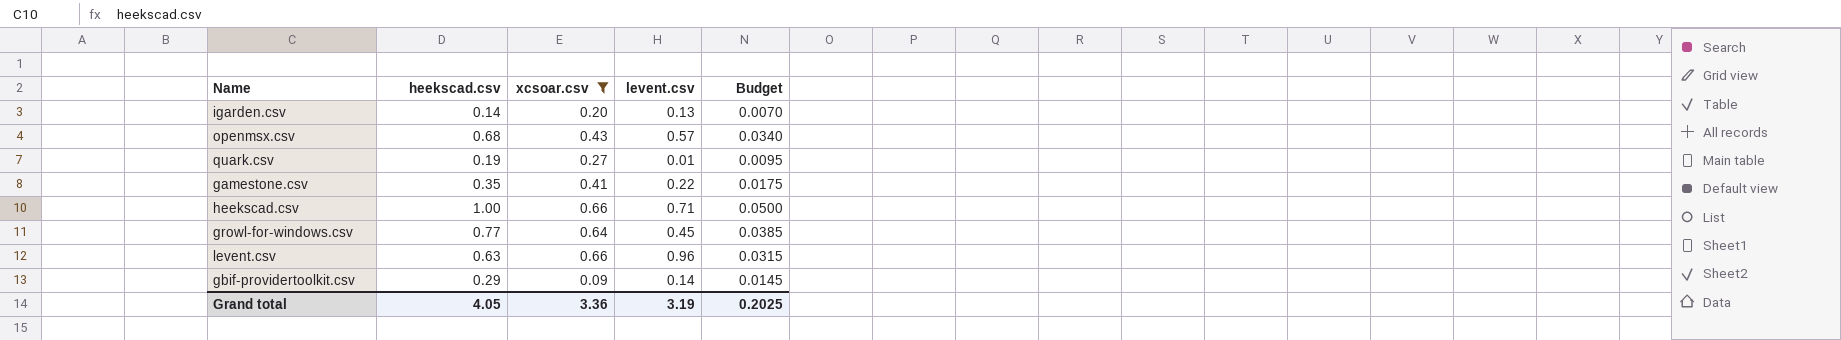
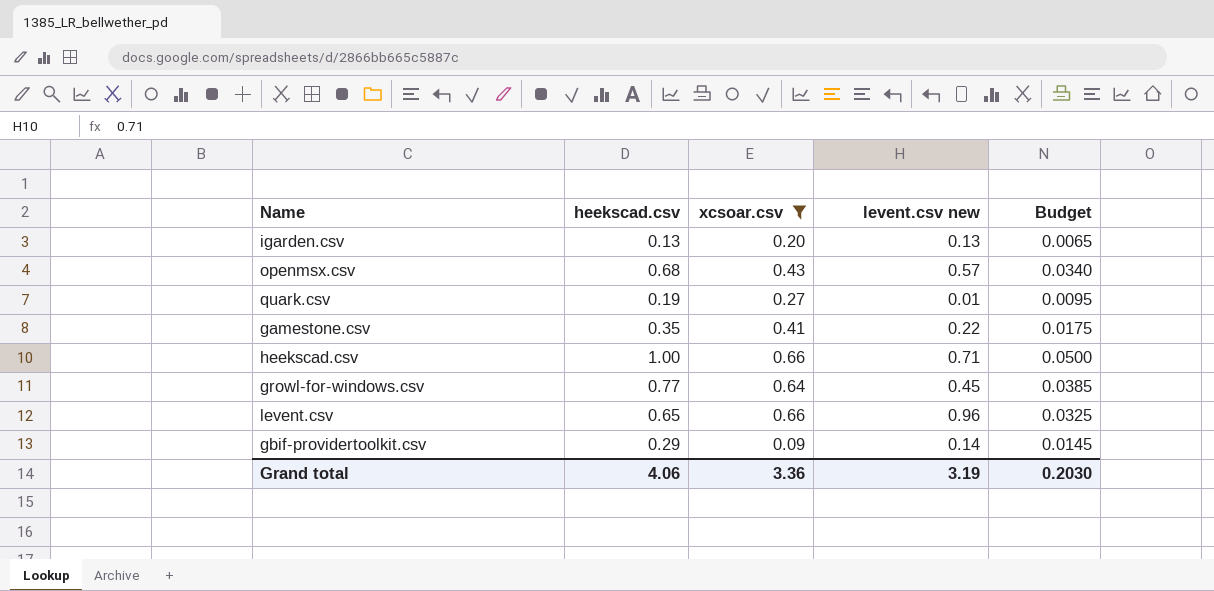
column name: levent.csv -> levent.csv new
igarden.csv | heekscad.csv: 0.14 -> 0.13
igarden.csv | Budget: 0.0070 -> 0.0065
levent.csv | heekscad.csv: 0.63 -> 0.65
levent.csv | Budget: 0.0315 -> 0.0325
Grand total | heekscad.csv: 4.05 -> 4.06
Grand total | Budget: 0.2025 -> 0.2030

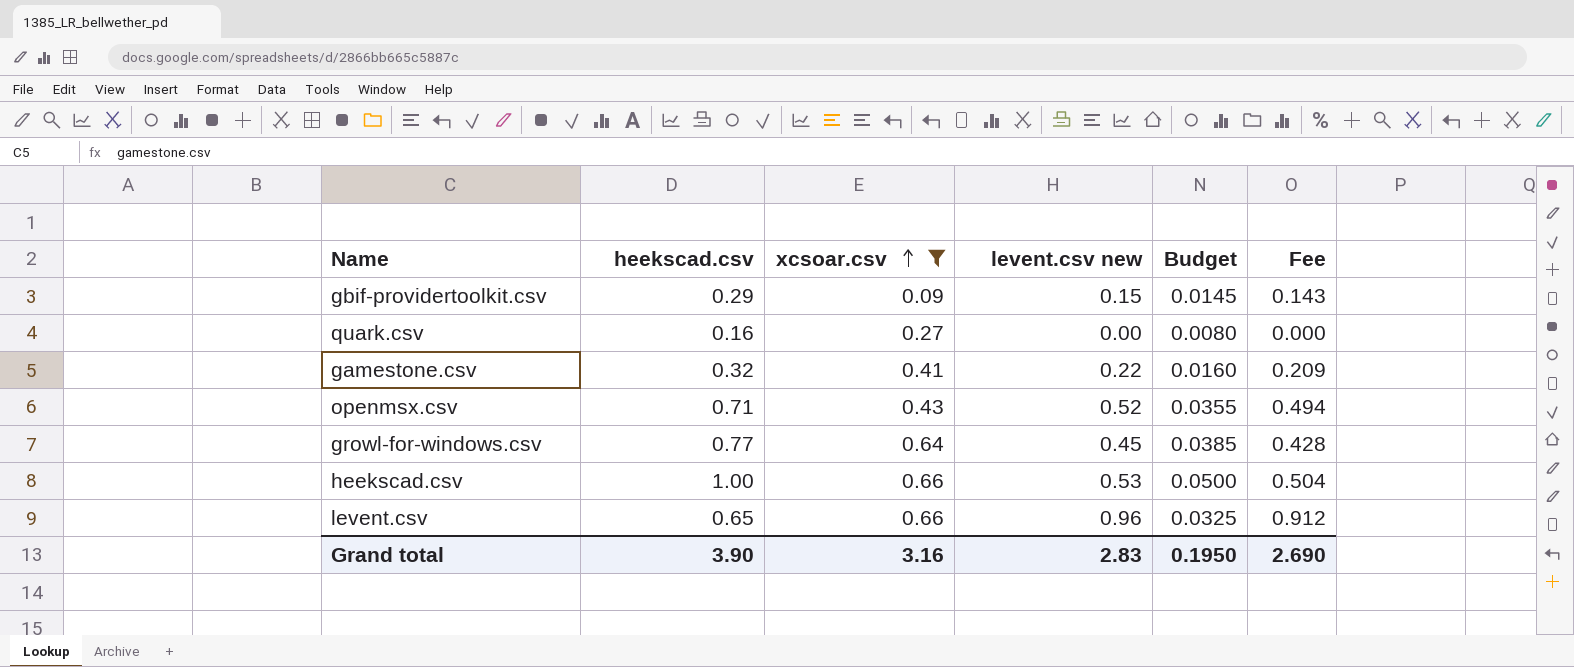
row order: none -> xcsoar.csv ascending
column Fee | formula: none -> [levent.csv new] * 0.95
row igarden.csv: 0.13 | 0.20 | 0.13 | 0.0065 -> none
gbif-providertoolkit.csv | levent.csv new: 0.14 -> 0.15
quark.csv | heekscad.csv: 0.19 -> 0.16
quark.csv | levent.csv new: 0.01 -> 0.00
quark.csv | Budget: 0.0095 -> 0.0080
gamestone.csv | heekscad.csv: 0.35 -> 0.32
gamestone.csv | Budget: 0.0175 -> 0.0160
openmsx.csv | heekscad.csv: 0.68 -> 0.71
openmsx.csv | levent.csv new: 0.57 -> 0.52
openmsx.csv | Budget: 0.0340 -> 0.0355
heekscad.csv | levent.csv new: 0.71 -> 0.53
Grand total | heekscad.csv: 4.06 -> 3.90
Grand total | xcsoar.csv: 3.36 -> 3.16
Grand total | levent.csv new: 3.19 -> 2.83
Grand total | Budget: 0.2030 -> 0.1950

